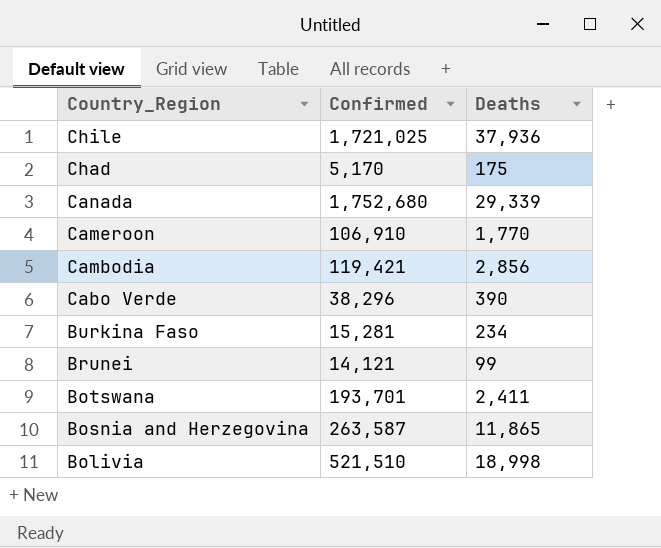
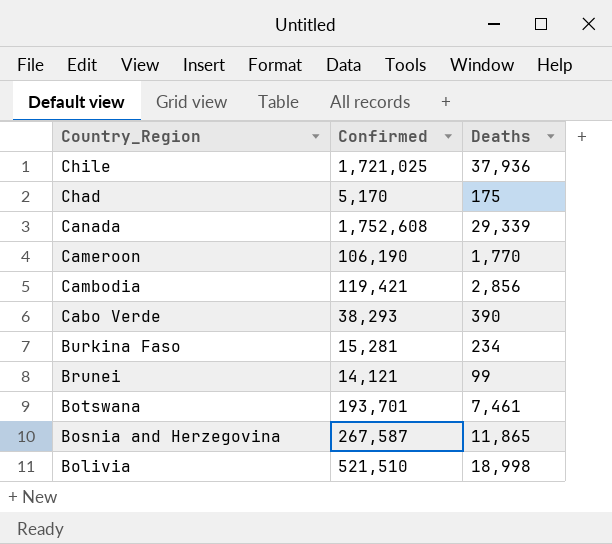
Canada | Confirmed: 1,752,680 -> 1,752,608
Cameroon | Confirmed: 106,910 -> 106,190
Cabo Verde | Confirmed: 38,296 -> 38,293
Botswana | Deaths: 2,411 -> 7,461
Bosnia and Herzegovina | Confirmed: 263,587 -> 267,587

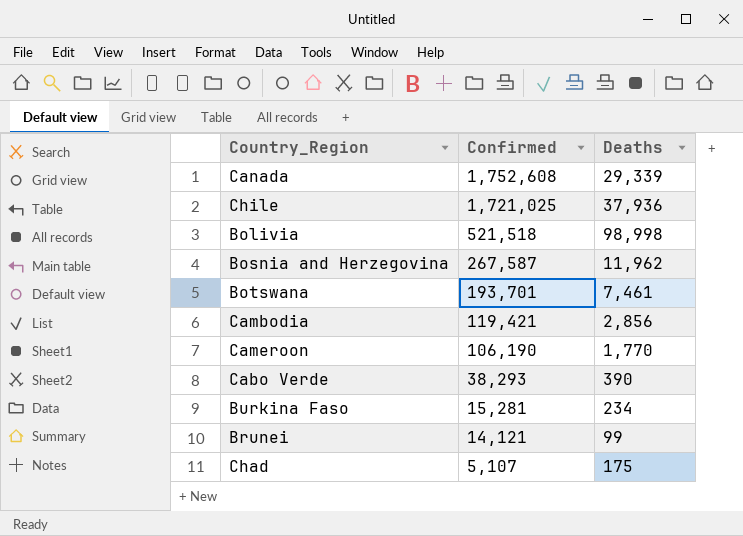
row order: Country_Region descending -> Confirmed descending
Bolivia | Confirmed: 521,510 -> 521,518
Bolivia | Deaths: 18,998 -> 98,998
Bosnia and Herzegovina | Deaths: 11,865 -> 11,962
Chad | Confirmed: 5,170 -> 5,107

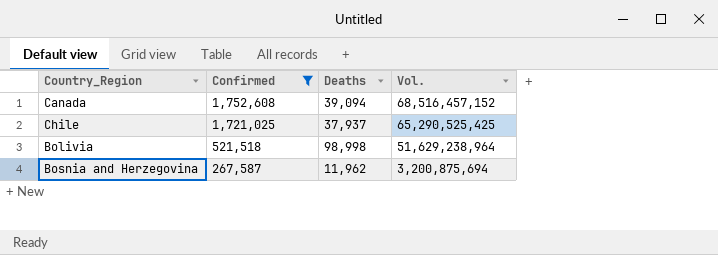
filter: none -> Confirmed >= 267,587
column Vol. | formula: none -> [Confirmed] * [Deaths]
Canada | Deaths: 29,339 -> 39,094
Chile | Deaths: 37,936 -> 37,937

